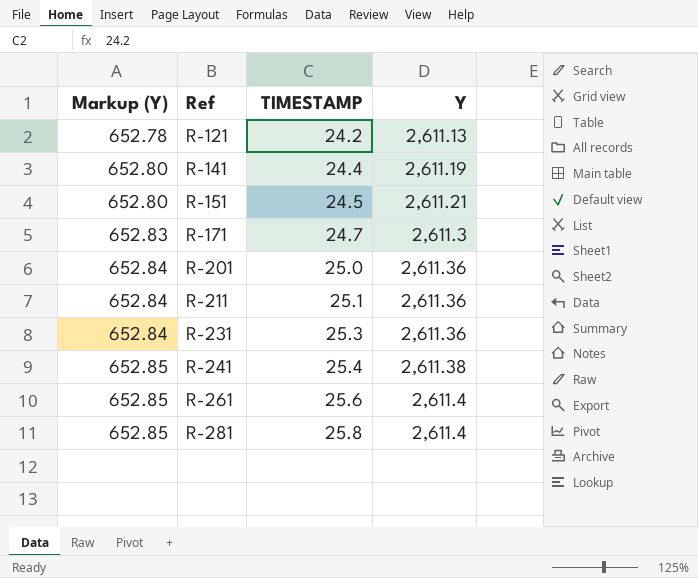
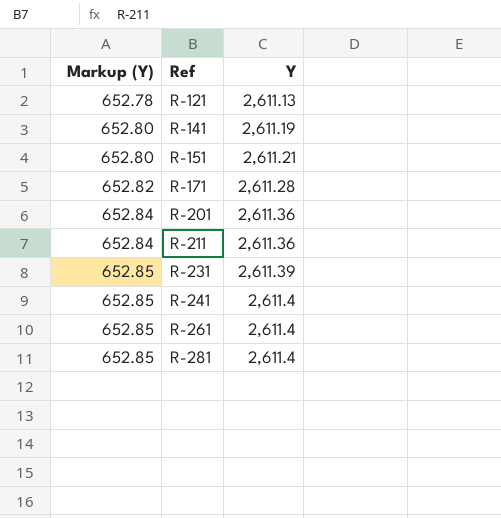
column TIMESTAMP | position: 3 -> none
R-171 | Markup (Y): 652.83 -> 652.82
R-171 | Y: 2,611.3 -> 2,611.28
R-231 | Markup (Y): 652.84 -> 652.85
R-231 | Y: 2,611.36 -> 2,611.39
R-241 | Y: 2,611.38 -> 2,611.4

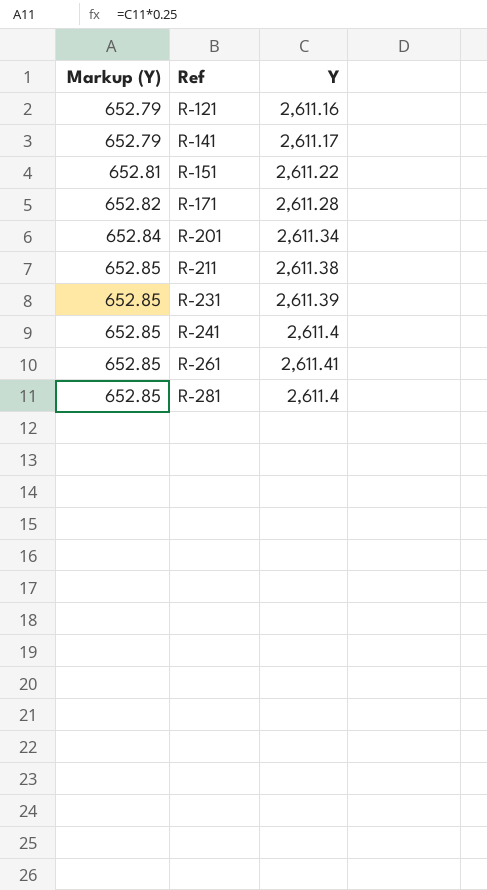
R-121 | Markup (Y): 652.78 -> 652.79
R-121 | Y: 2,611.13 -> 2,611.16
R-141 | Markup (Y): 652.80 -> 652.79
R-141 | Y: 2,611.19 -> 2,611.17
R-151 | Markup (Y): 652.80 -> 652.81
R-151 | Y: 2,611.21 -> 2,611.22
R-201 | Y: 2,611.36 -> 2,611.34
R-211 | Markup (Y): 652.84 -> 652.85
R-211 | Y: 2,611.36 -> 2,611.38
R-261 | Y: 2,611.4 -> 2,611.41

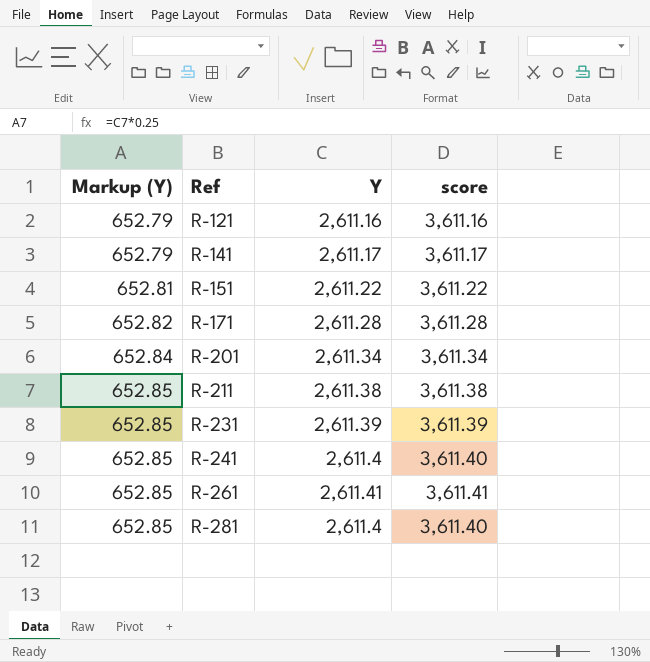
column score | formula: none -> [Y] + 1000

